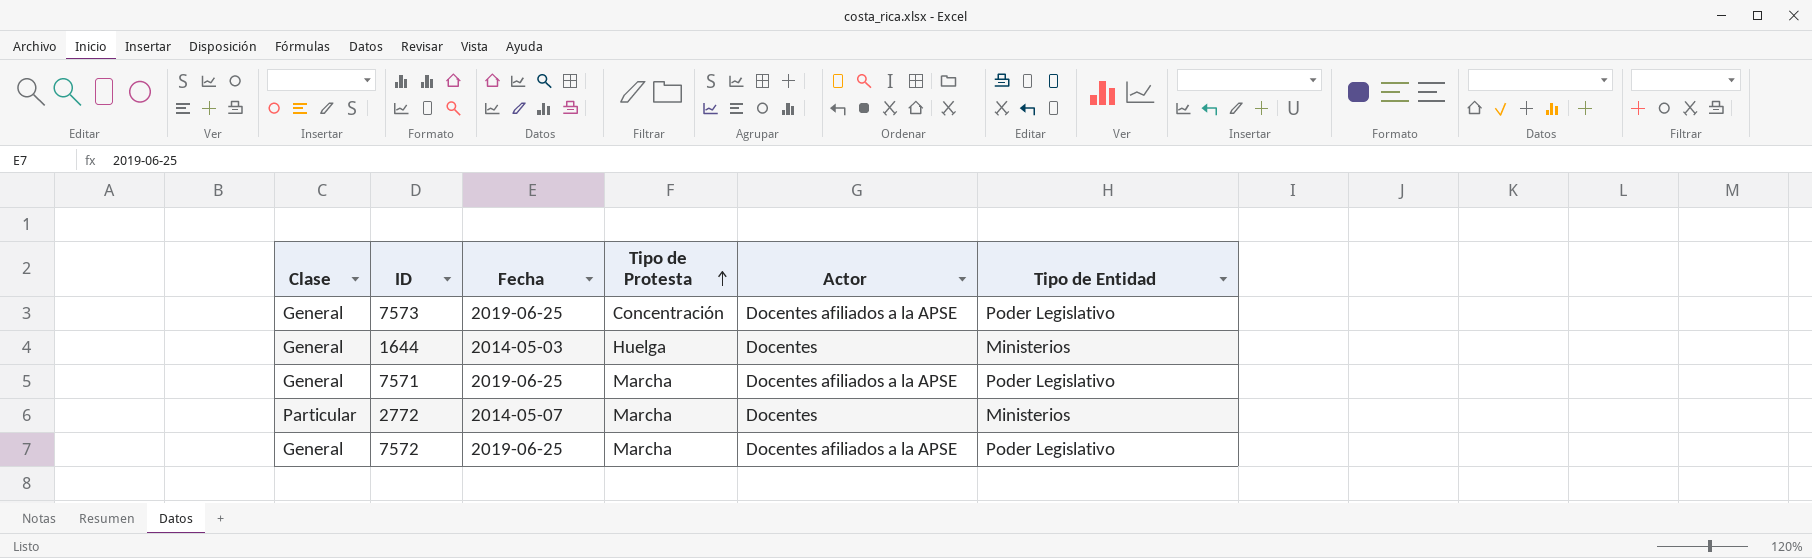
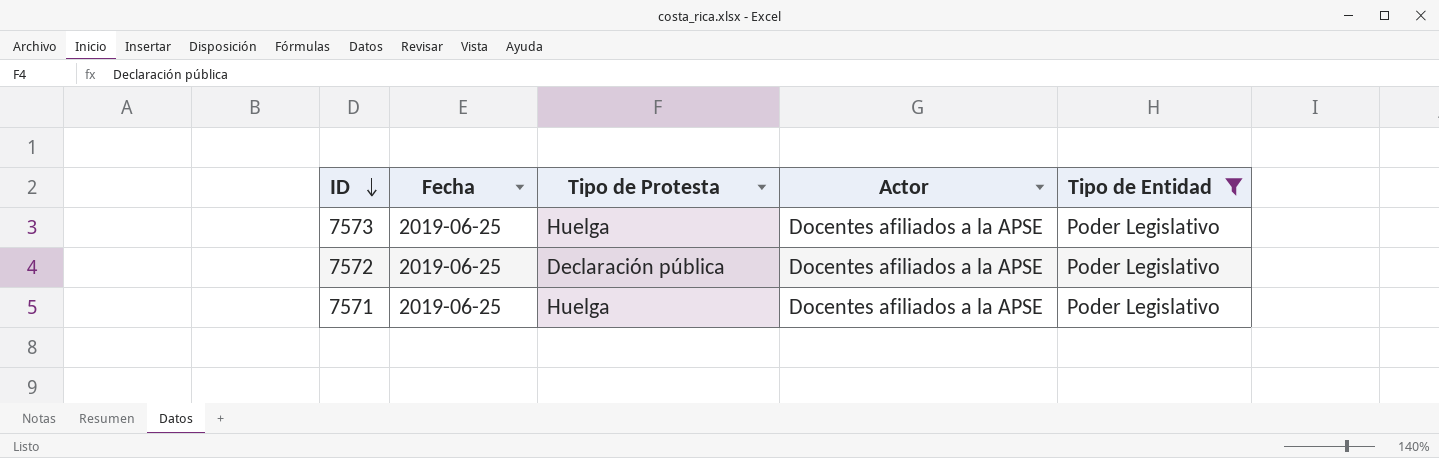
filter: none -> Tipo de Entidad = Poder Legislativo
row order: Tipo de Protesta ascending -> ID descending
column Clase | position: 1 -> none
7573 | Tipo de Protesta: Concentración -> Huelga
7572 | Tipo de Protesta: Marcha -> Declaración pública
7571 | Tipo de Protesta: Marcha -> Huelga

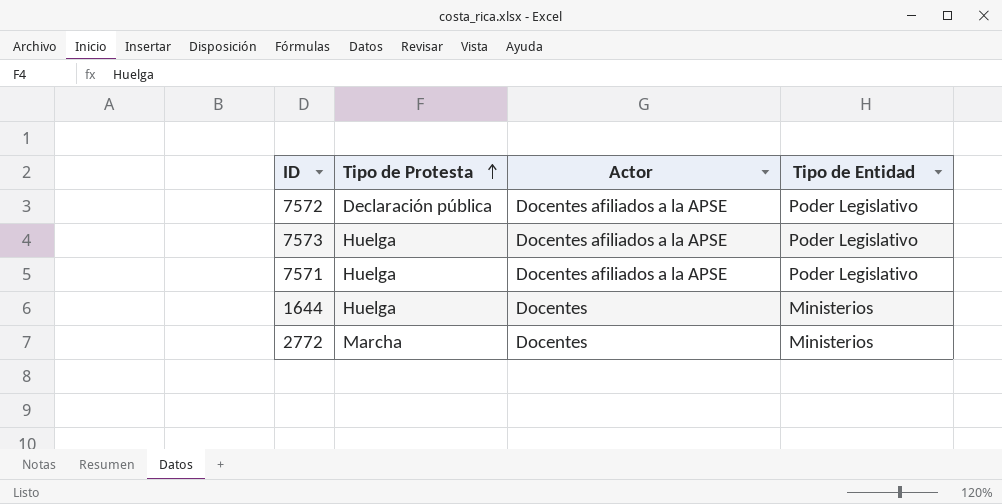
filter: Tipo de Entidad = Poder Legislativo -> none
row order: ID descending -> Tipo de Protesta ascending
column Fecha | position: 2 -> none

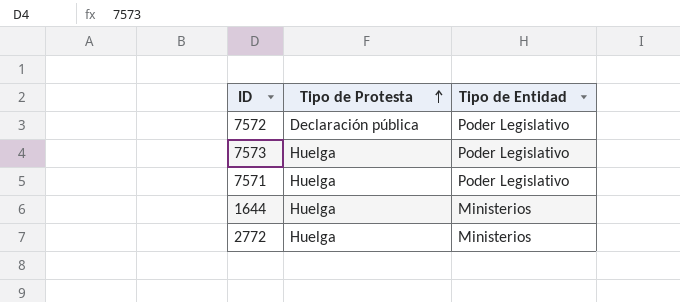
column Actor | position: 3 -> none
2772 | Tipo de Protesta: Marcha -> Huelga

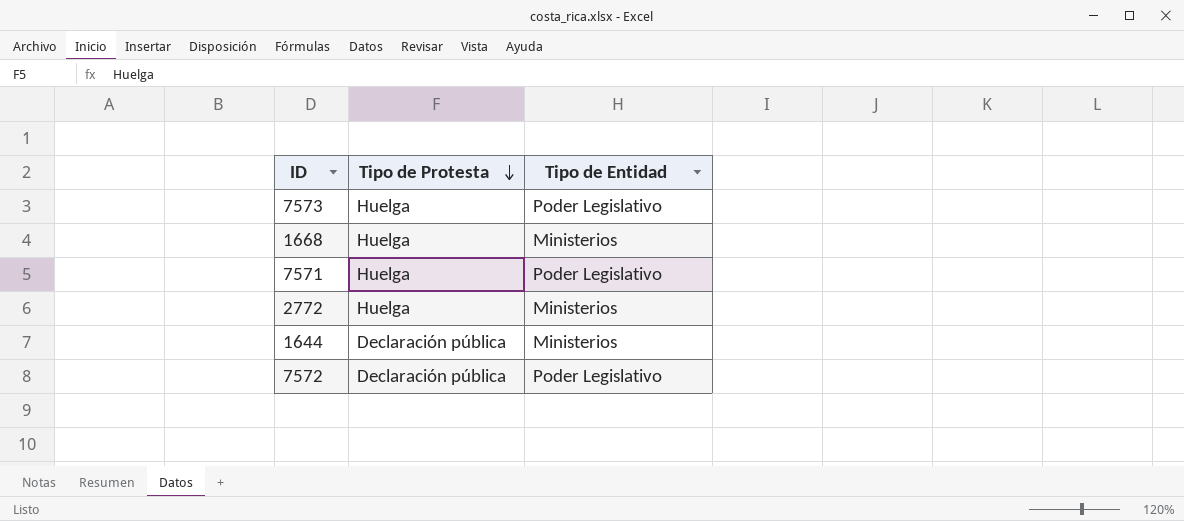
row order: Tipo de Protesta ascending -> Tipo de Protesta descending
row 1668: none -> Huelga | Ministerios
1644 | Tipo de Protesta: Huelga -> Declaración pública

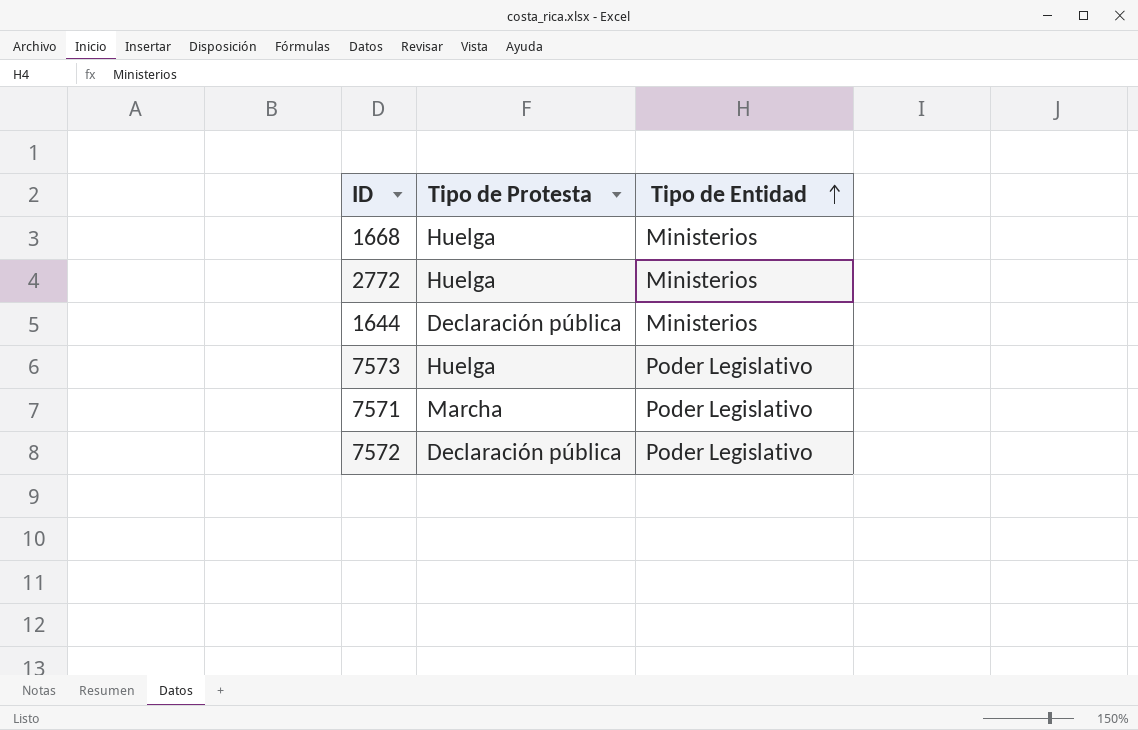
row order: Tipo de Protesta descending -> Tipo de Entidad ascending
7571 | Tipo de Protesta: Huelga -> Marcha

